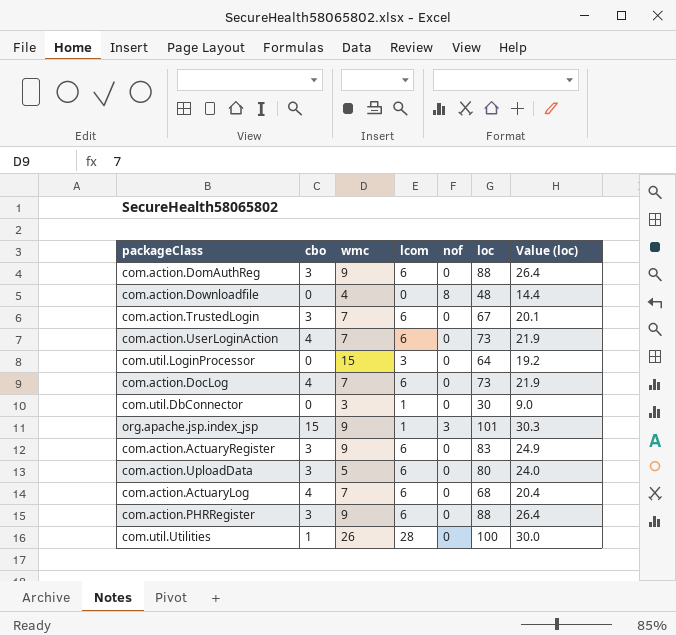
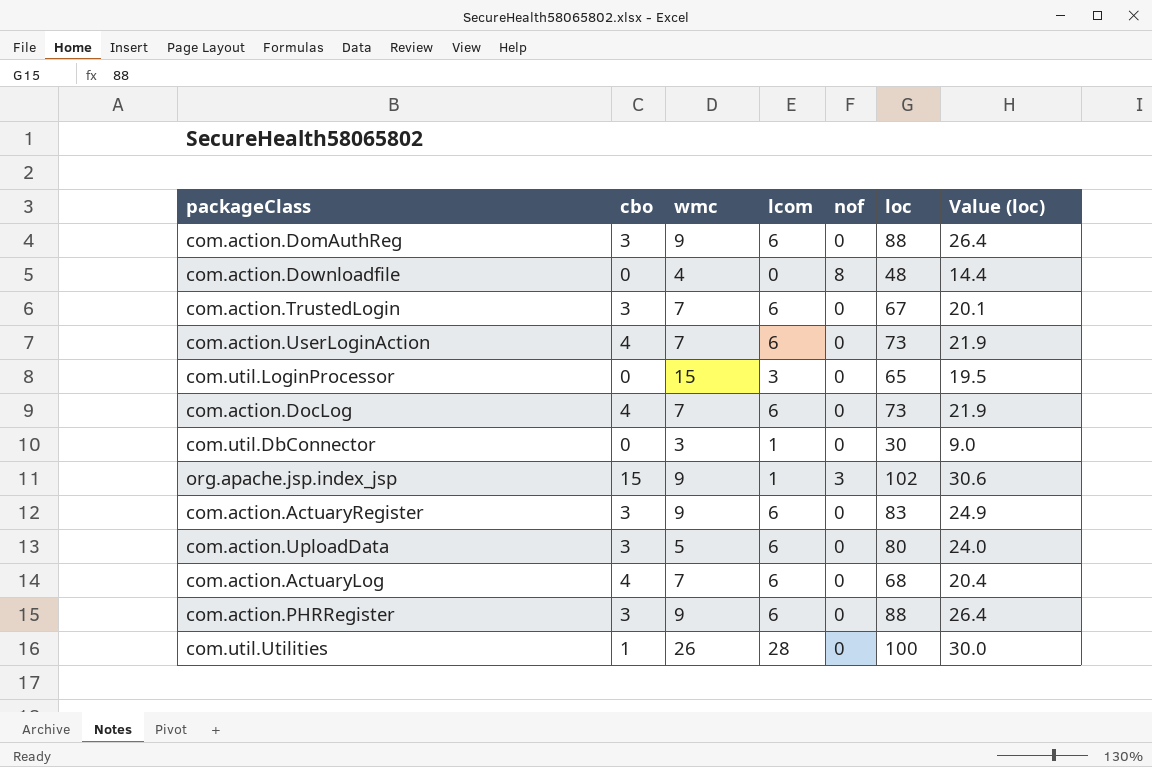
com.util.LoginProcessor | loc: 64 -> 65
com.util.LoginProcessor | Value (loc): 19.2 -> 19.5
org.apache.jsp.index_jsp | loc: 101 -> 102
org.apache.jsp.index_jsp | Value (loc): 30.3 -> 30.6

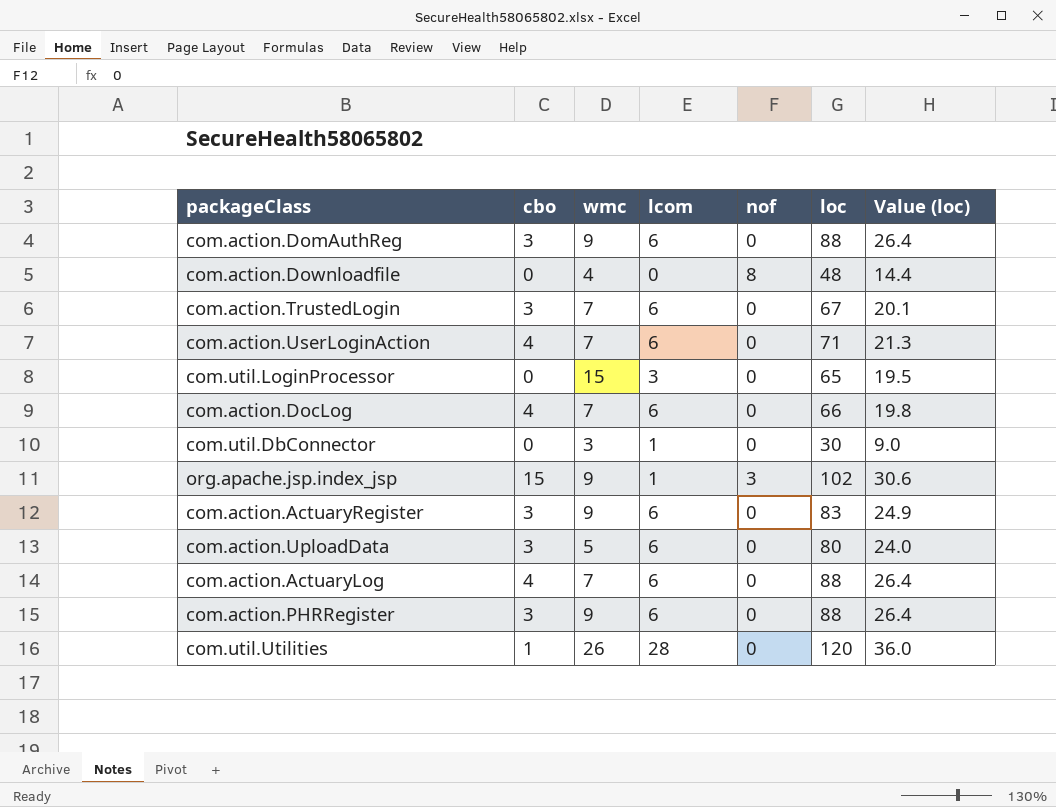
com.action.UserLoginAction | loc: 73 -> 71
com.action.UserLoginAction | Value (loc): 21.9 -> 21.3
com.action.DocLog | loc: 73 -> 66
com.action.DocLog | Value (loc): 21.9 -> 19.8
com.action.ActuaryLog | loc: 68 -> 88
com.action.ActuaryLog | Value (loc): 20.4 -> 26.4
com.util.Utilities | loc: 100 -> 120
com.util.Utilities | Value (loc): 30.0 -> 36.0

